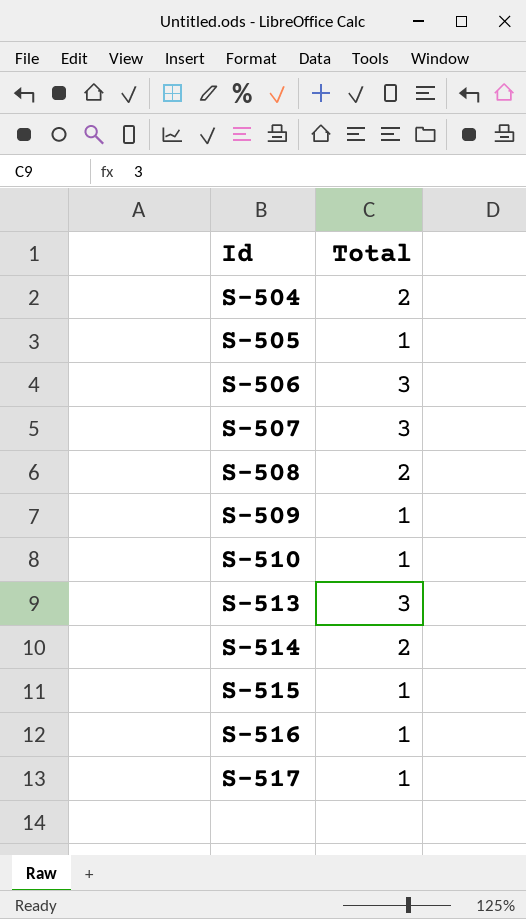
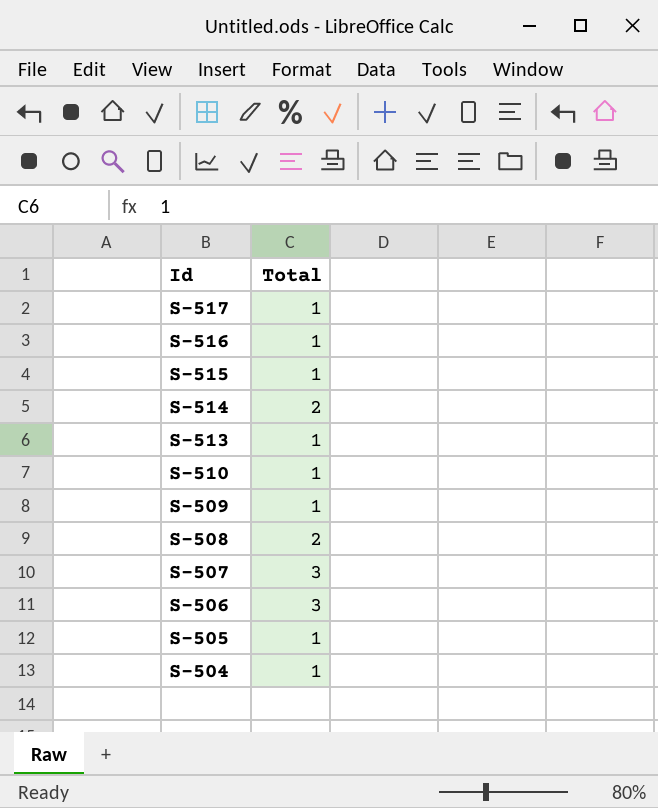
row order: Id ascending -> Id descending
S-513 | Total: 3 -> 1
S-504 | Total: 2 -> 1

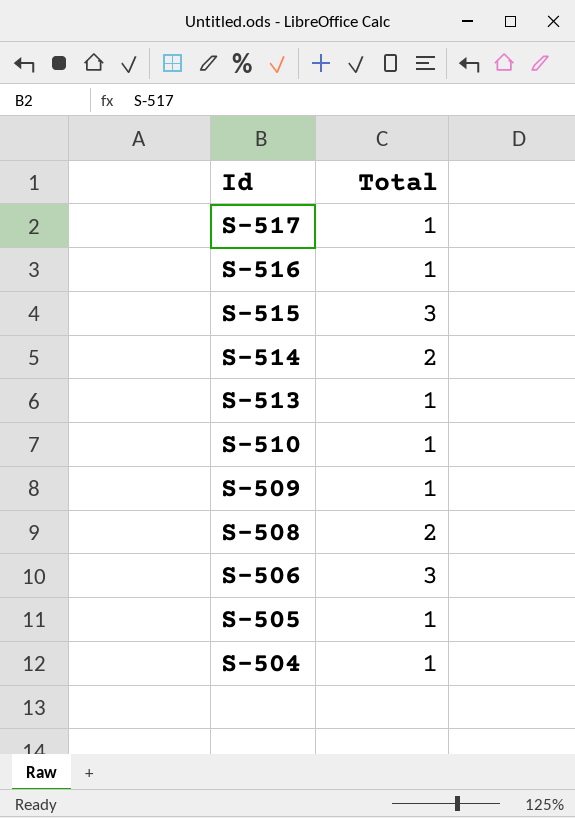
row S-507: 3 -> none
S-515 | Total: 1 -> 3

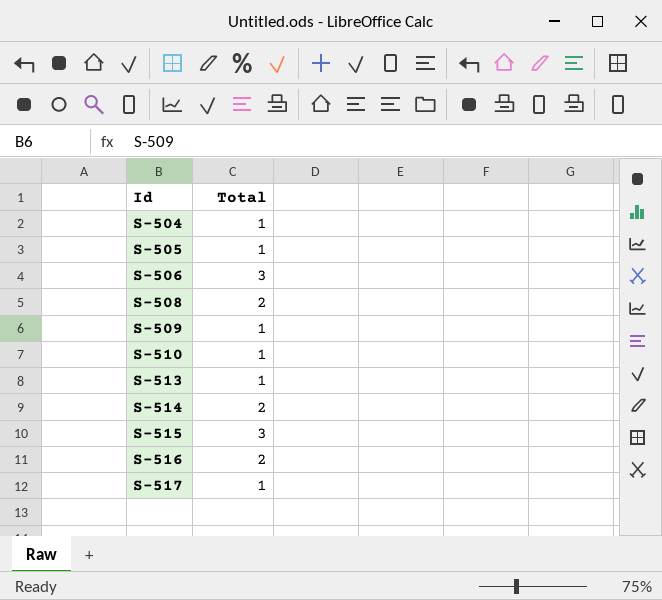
row order: Id descending -> Id ascending
S-516 | Total: 1 -> 2

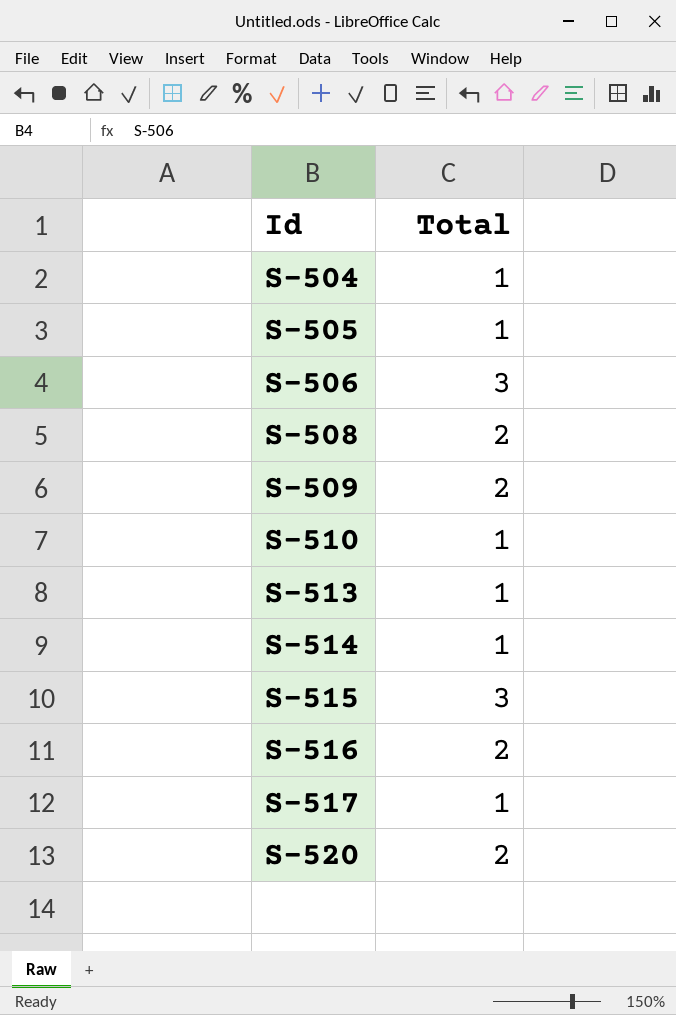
S-509 | Total: 1 -> 2
S-514 | Total: 2 -> 1
row S-520: none -> 2

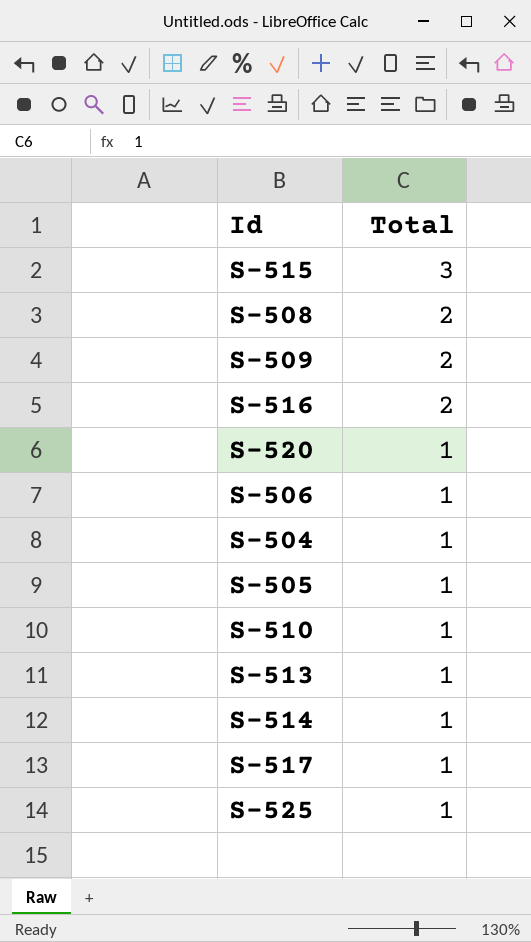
row order: Id ascending -> Total descending
S-520 | Total: 2 -> 1
S-506 | Total: 3 -> 1
row S-525: none -> 1

